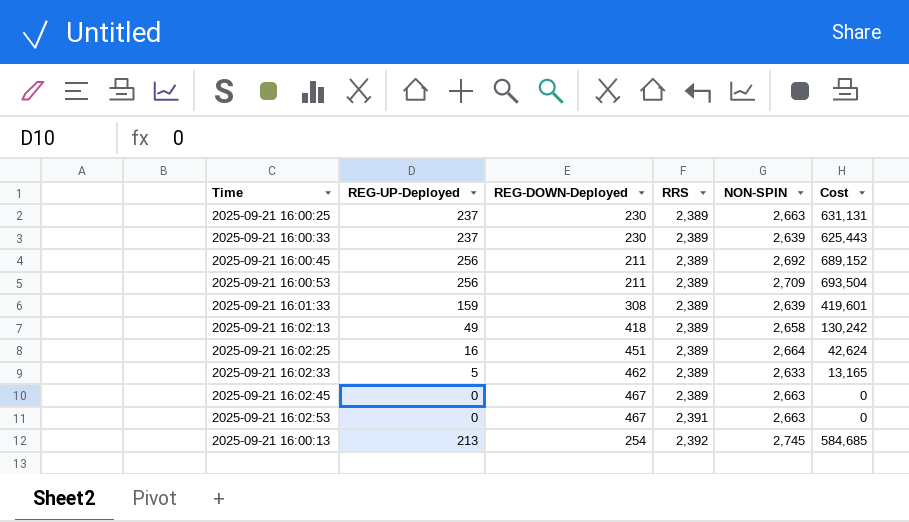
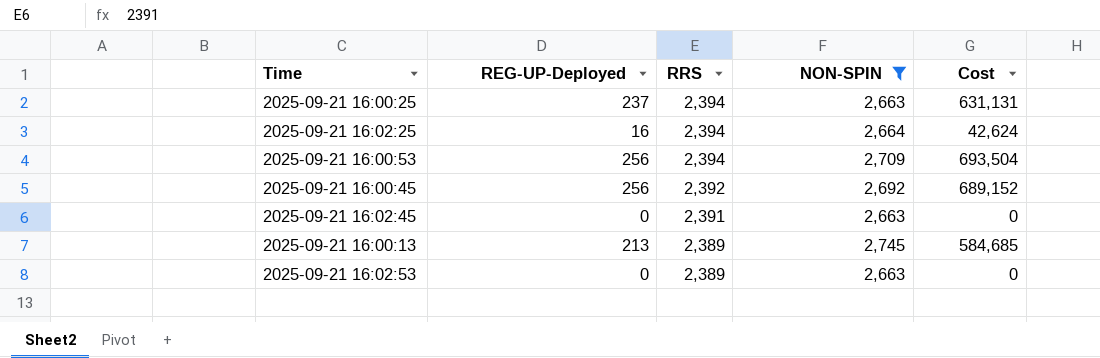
filter: none -> NON-SPIN >= 2,663
row order: RRS ascending -> RRS descending
column REG-DOWN-Deployed | position: 3 -> none
2025-09-21 16:00:25 | RRS: 2,389 -> 2,394
2025-09-21 16:02:25 | RRS: 2,389 -> 2,394
2025-09-21 16:00:53 | RRS: 2,389 -> 2,394
2025-09-21 16:00:45 | RRS: 2,389 -> 2,392
2025-09-21 16:02:45 | RRS: 2,389 -> 2,391
2025-09-21 16:00:13 | RRS: 2,392 -> 2,389
2025-09-21 16:02:53 | RRS: 2,391 -> 2,389

